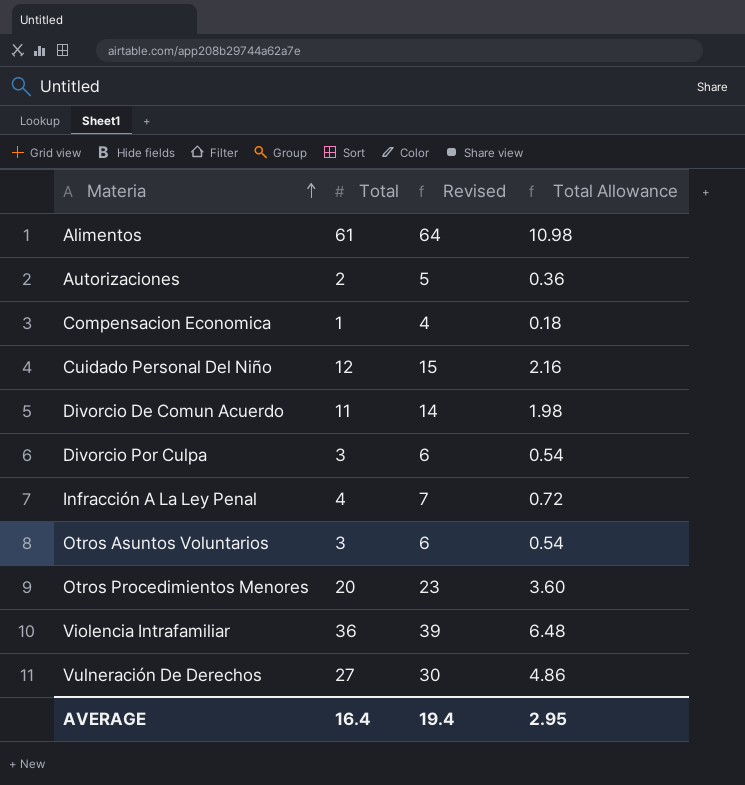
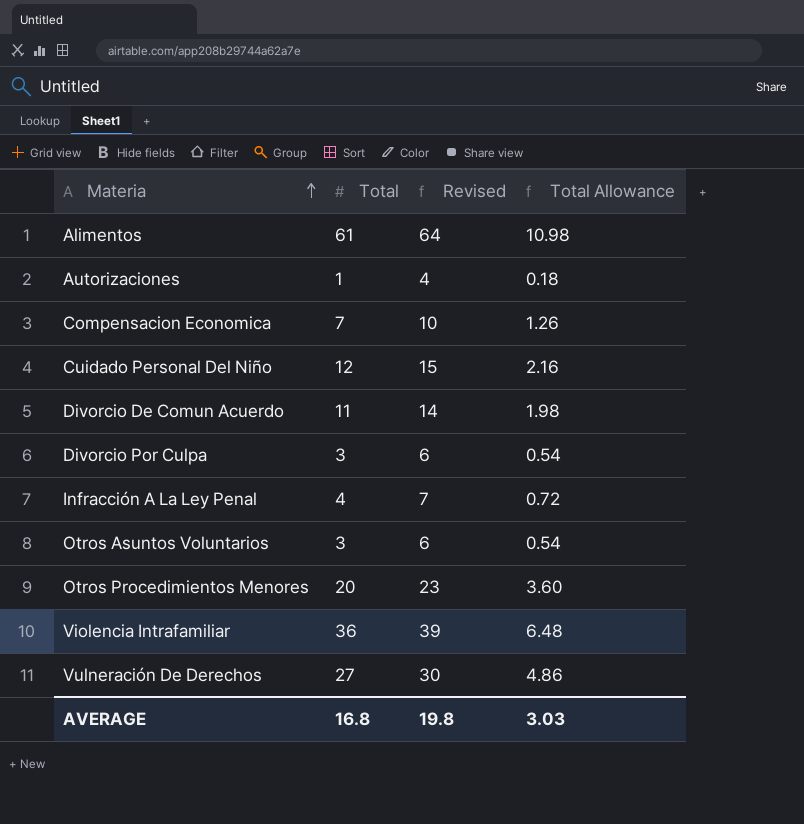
Autorizaciones | Total: 2 -> 1
Autorizaciones | Revised: 5 -> 4
Autorizaciones | Total Allowance: 0.36 -> 0.18
Compensacion Economica | Total: 1 -> 7
Compensacion Economica | Revised: 4 -> 10
Compensacion Economica | Total Allowance: 0.18 -> 1.26
AVERAGE | Total: 16.4 -> 16.8
AVERAGE | Revised: 19.4 -> 19.8
AVERAGE | Total Allowance: 2.95 -> 3.03

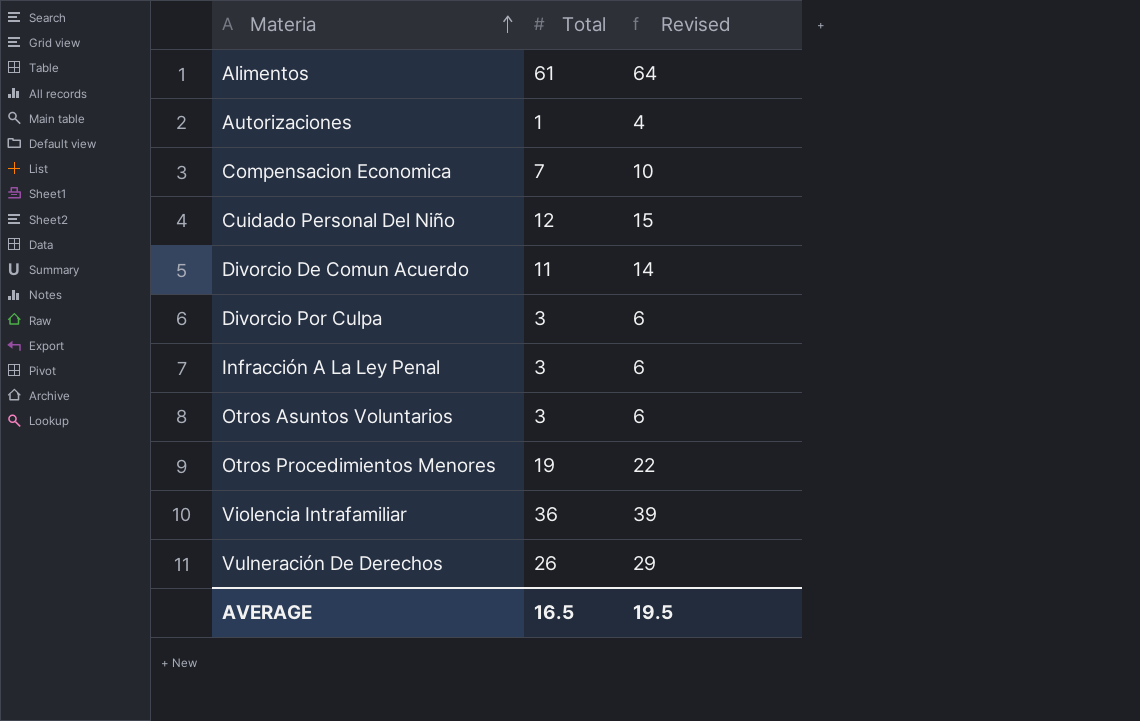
column Total Allowance | formula: [Total] * 0.18 -> none
Infracción A La Ley Penal | Total: 4 -> 3
Infracción A La Ley Penal | Revised: 7 -> 6
Otros Procedimientos Menores | Total: 20 -> 19
Otros Procedimientos Menores | Revised: 23 -> 22
Vulneración De Derechos | Total: 27 -> 26
Vulneración De Derechos | Revised: 30 -> 29
AVERAGE | Total: 16.8 -> 16.5
AVERAGE | Revised: 19.8 -> 19.5

